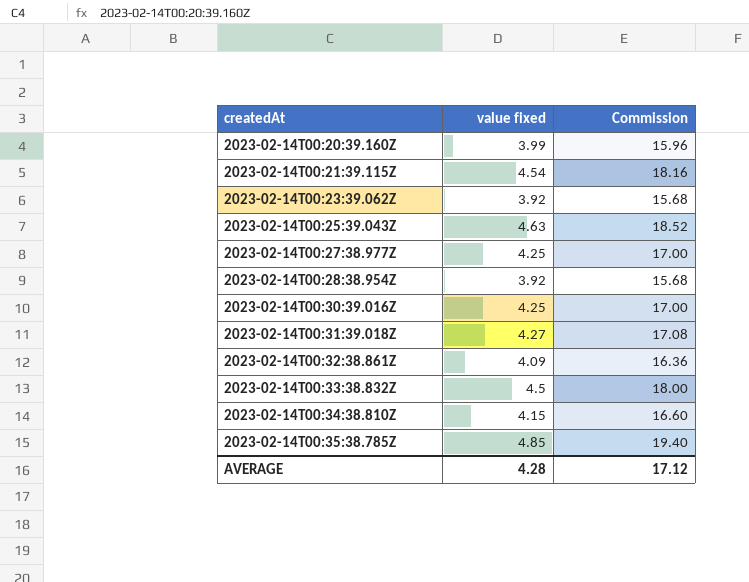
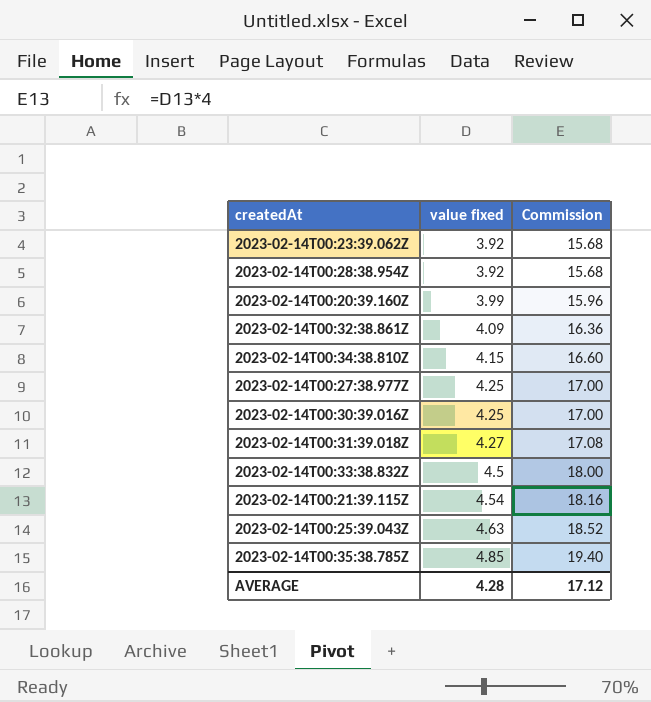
row order: createdAt ascending -> value fixed ascending

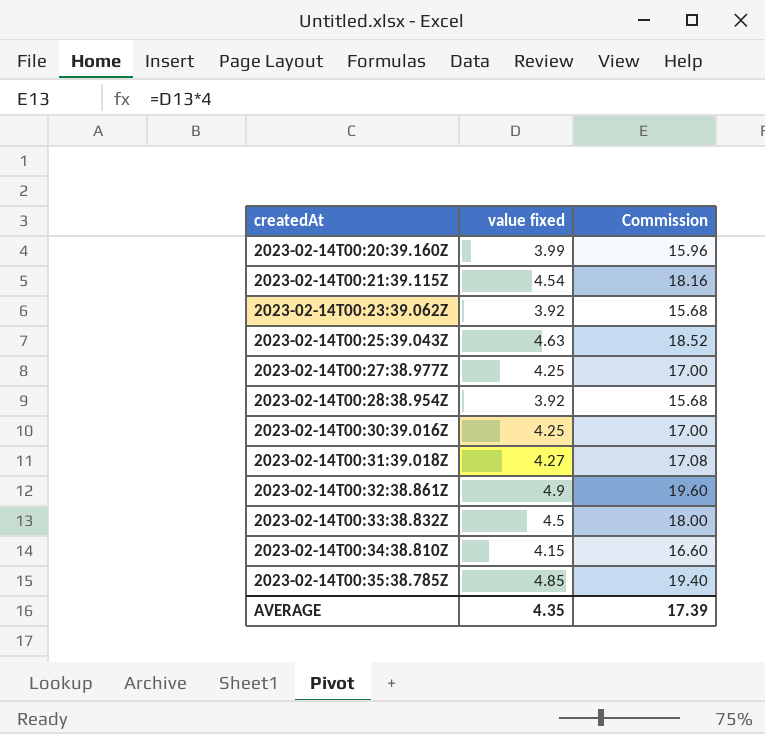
row order: value fixed ascending -> createdAt ascending
2023-02-14T00:32:38.861Z | value fixed: 4.09 -> 4.9
2023-02-14T00:32:38.861Z | Commission: 16.36 -> 19.60
AVERAGE | value fixed: 4.28 -> 4.35
AVERAGE | Commission: 17.12 -> 17.39

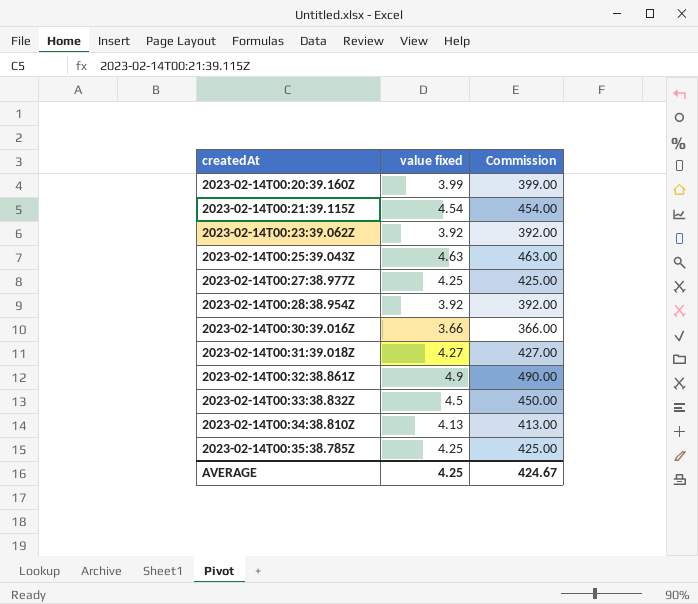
column Commission | formula: [value fixed] * 4 -> [value fixed] * 100
2023-02-14T00:30:39.016Z | value fixed: 4.25 -> 3.66
2023-02-14T00:34:38.810Z | value fixed: 4.15 -> 4.13
2023-02-14T00:35:38.785Z | value fixed: 4.85 -> 4.25
AVERAGE | value fixed: 4.35 -> 4.25
AVERAGE | Commission: 17.39 -> 424.67

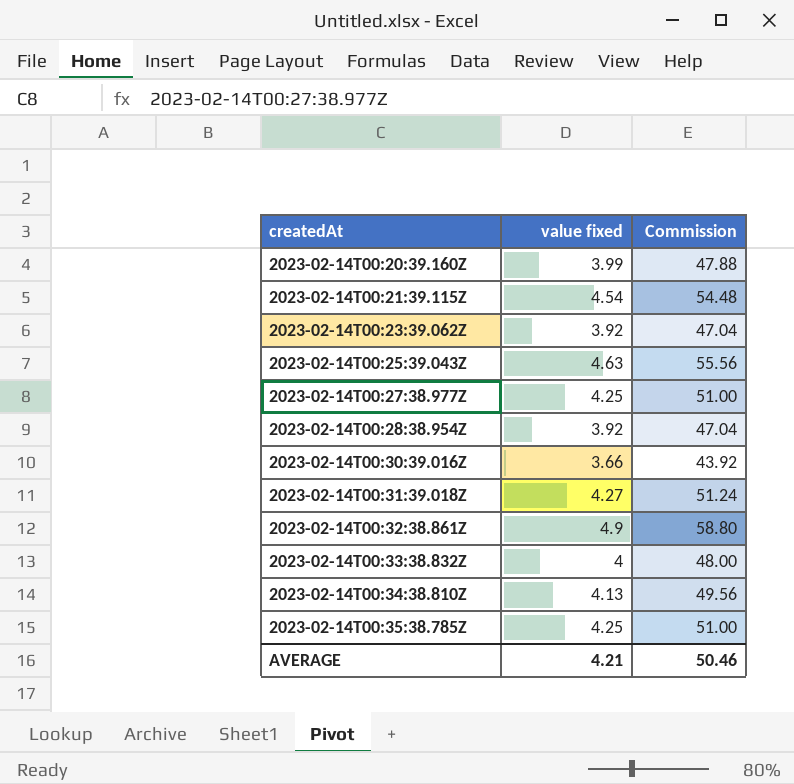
column Commission | formula: [value fixed] * 100 -> [value fixed] * 12
2023-02-14T00:33:38.832Z | value fixed: 4.5 -> 4
AVERAGE | value fixed: 4.25 -> 4.21
AVERAGE | Commission: 424.67 -> 50.46

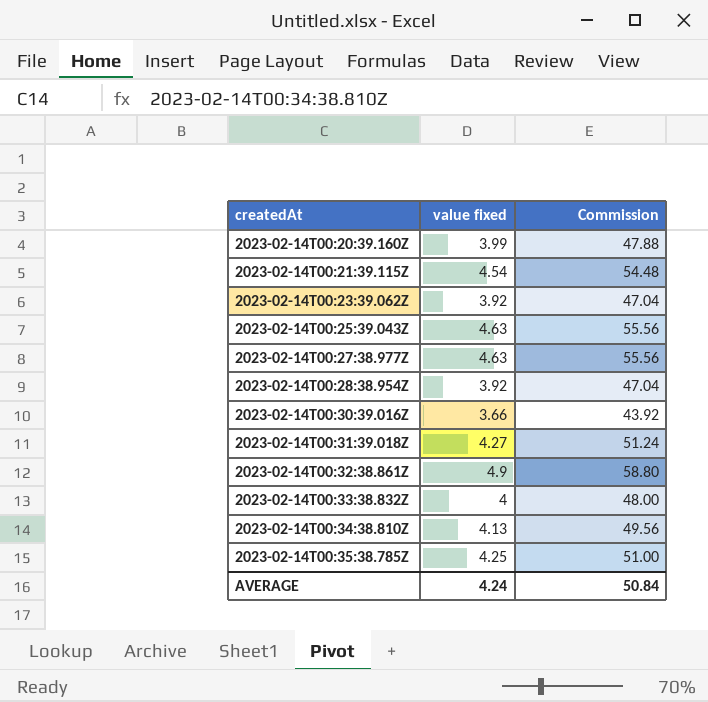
2023-02-14T00:27:38.977Z | value fixed: 4.25 -> 4.63
2023-02-14T00:27:38.977Z | Commission: 51.00 -> 55.56
AVERAGE | value fixed: 4.21 -> 4.24
AVERAGE | Commission: 50.46 -> 50.84

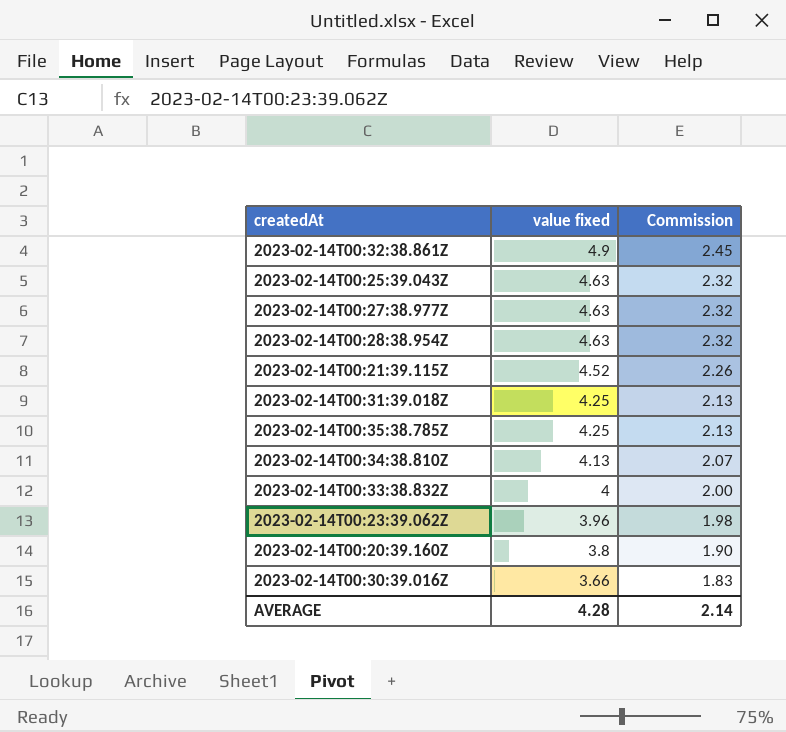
row order: createdAt ascending -> value fixed descending
column Commission | formula: [value fixed] * 12 -> [value fixed] * 0.5
2023-02-14T00:28:38.954Z | value fixed: 3.92 -> 4.63
2023-02-14T00:21:39.115Z | value fixed: 4.54 -> 4.52
2023-02-14T00:31:39.018Z | value fixed: 4.27 -> 4.25
2023-02-14T00:23:39.062Z | value fixed: 3.92 -> 3.96
2023-02-14T00:20:39.160Z | value fixed: 3.99 -> 3.8
AVERAGE | value fixed: 4.24 -> 4.28
AVERAGE | Commission: 50.84 -> 2.14

